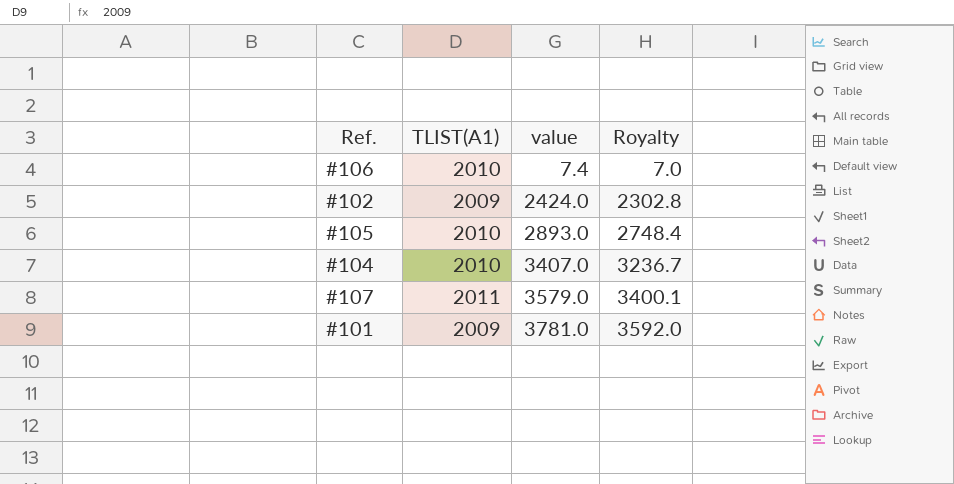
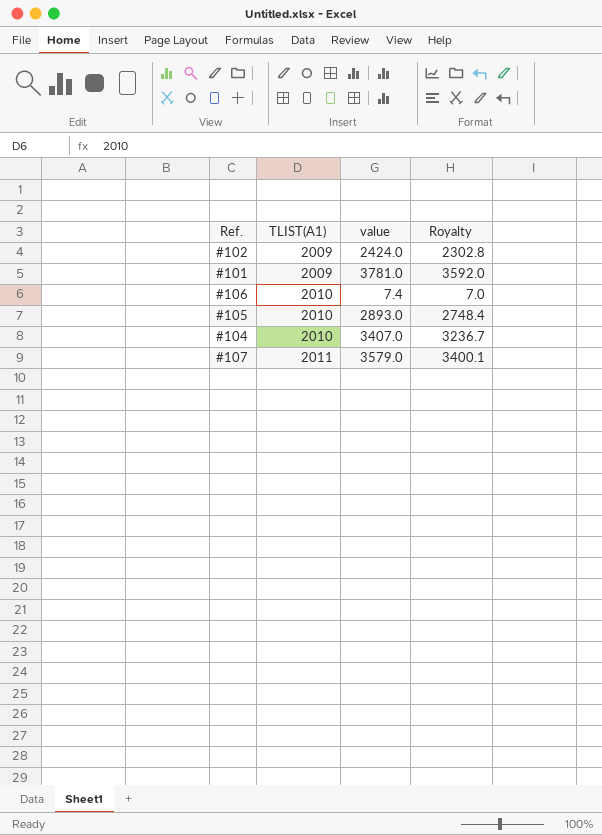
row order: value ascending -> TLIST(A1) ascending

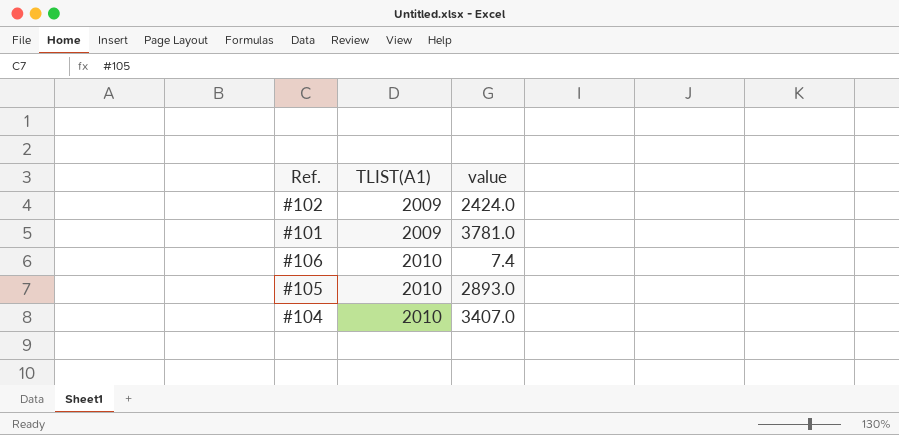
column Royalty | formula: [value] * 0.95 -> none
row #107: 2011 | 3579.0 | 3400.1 -> none

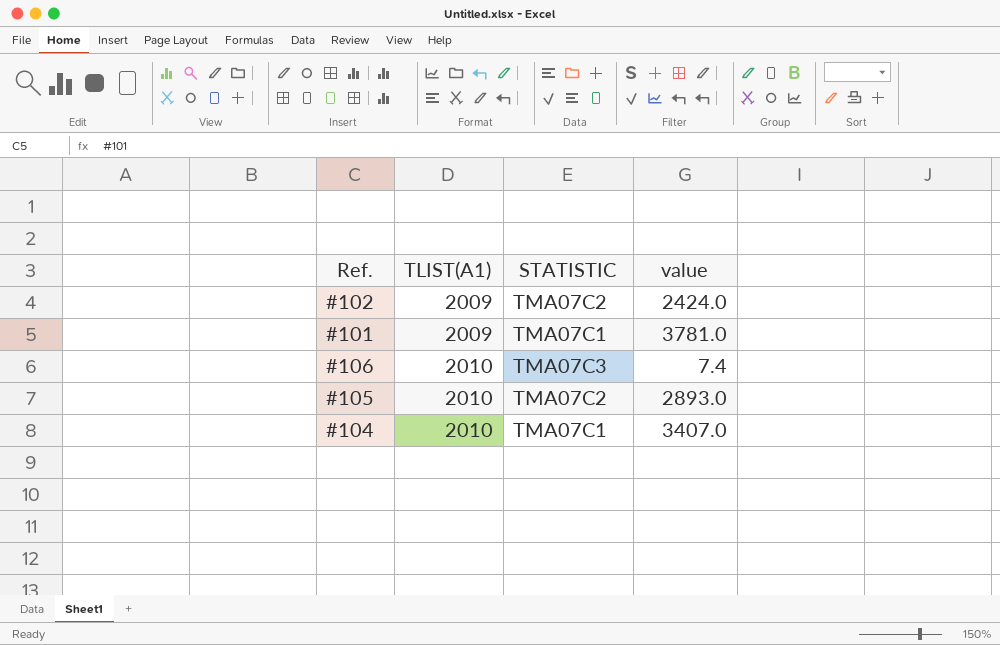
column STATISTIC | position: none -> 3

